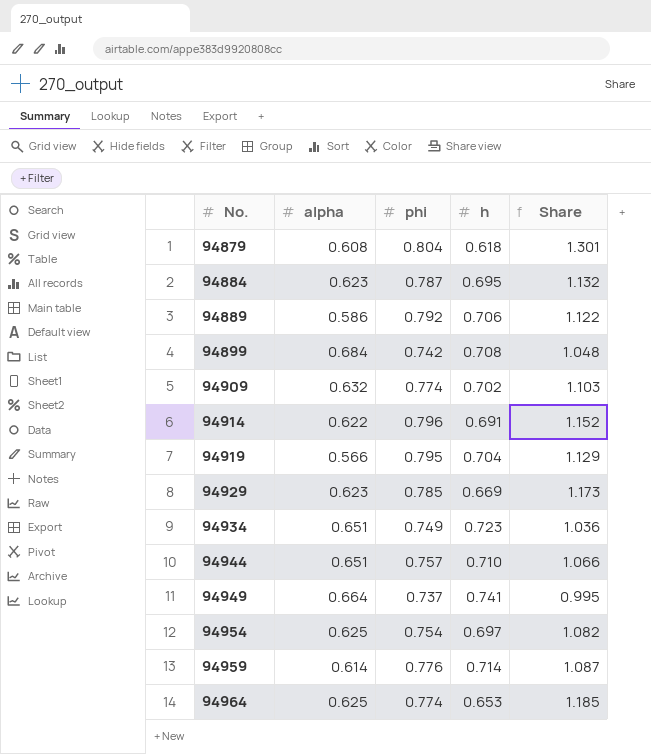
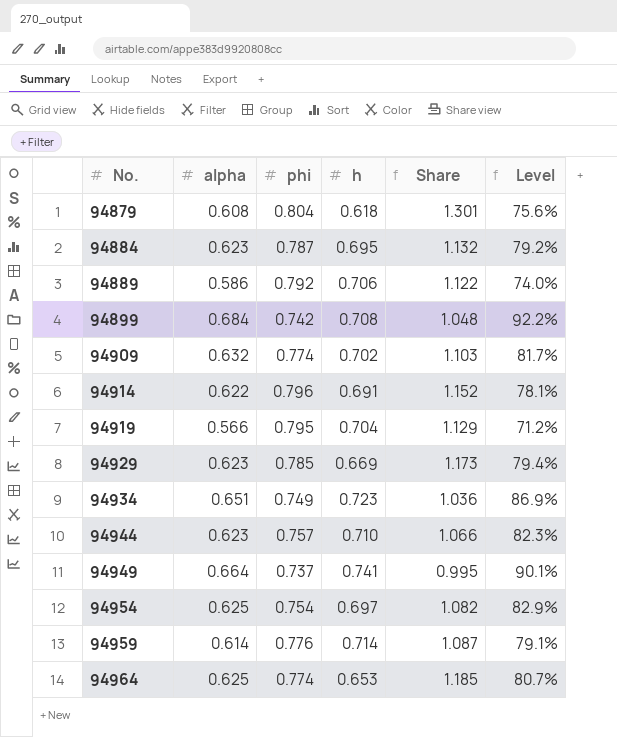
column Level | formula: none -> [alpha] / [phi]
94944 | alpha: 0.651 -> 0.623

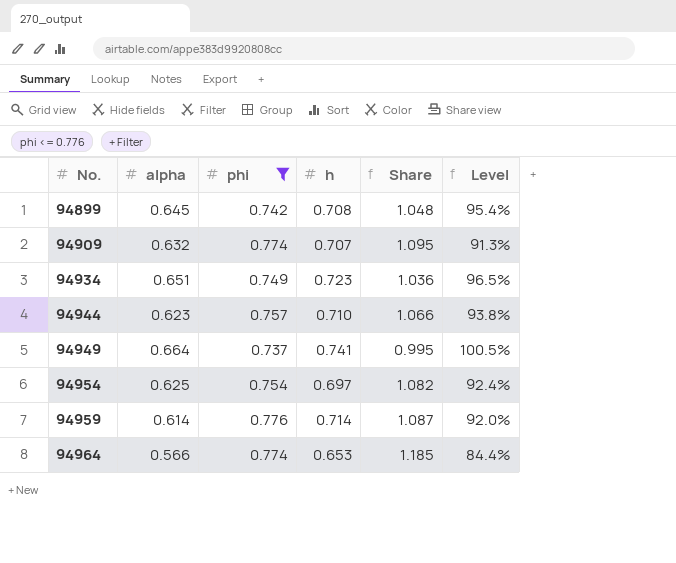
filter: none -> phi <= 0.776
column Level | formula: [alpha] / [phi] -> [h] / [phi]
94899 | alpha: 0.684 -> 0.645
94909 | h: 0.702 -> 0.707
94909 | Share: 1.103 -> 1.095
94964 | alpha: 0.625 -> 0.566

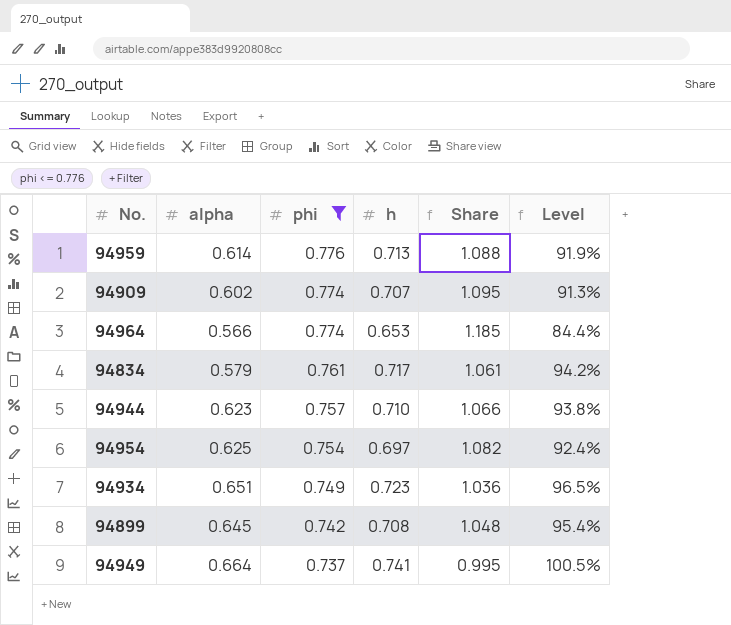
row order: No. ascending -> phi descending
94959 | h: 0.714 -> 0.713
94959 | Share: 1.087 -> 1.088
94959 | Level: 92.0% -> 91.9%
94909 | alpha: 0.632 -> 0.602
row 94834: none -> 0.579 | 0.761 | 0.717 | 1.061 | 94.2%

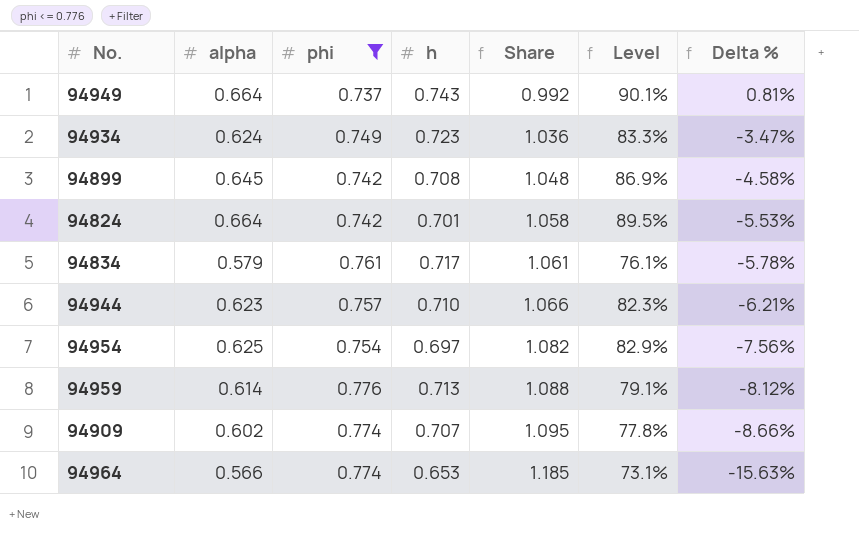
row order: phi descending -> Share ascending
column Level | formula: [h] / [phi] -> [alpha] / [phi]
column Delta % | formula: none -> ([h] - [phi]) / [phi]
94949 | h: 0.741 -> 0.743
94949 | Share: 0.995 -> 0.992
94934 | alpha: 0.651 -> 0.624
row 94824: none -> 0.664 | 0.742 | 0.701 | 1.058 | 89.5% | -5.53%

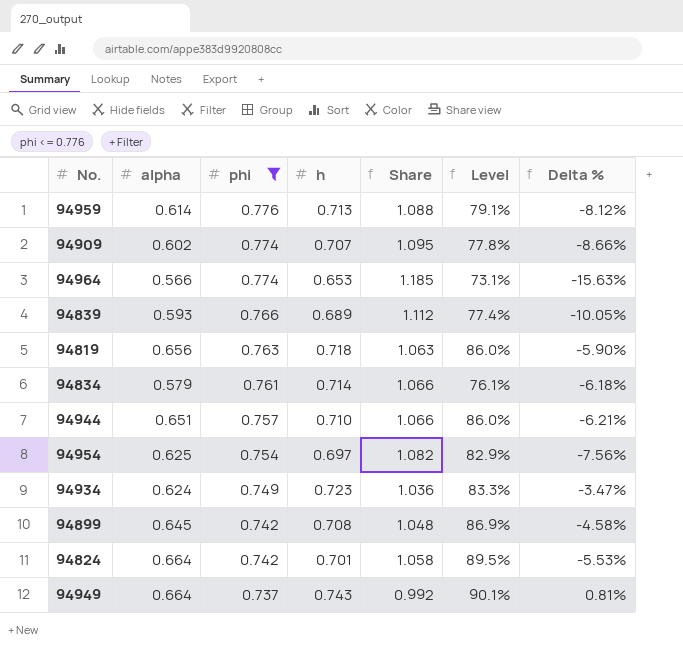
row order: Share ascending -> phi descending
row 94839: none -> 0.593 | 0.766 | 0.689 | 1.112 | 77.4% | -10.05%
row 94819: none -> 0.656 | 0.763 | 0.718 | 1.063 | 86.0% | -5.90%
94834 | h: 0.717 -> 0.714
94834 | Share: 1.061 -> 1.066
94834 | Delta %: -5.78% -> -6.18%
94944 | alpha: 0.623 -> 0.651
94944 | Level: 82.3% -> 86.0%

